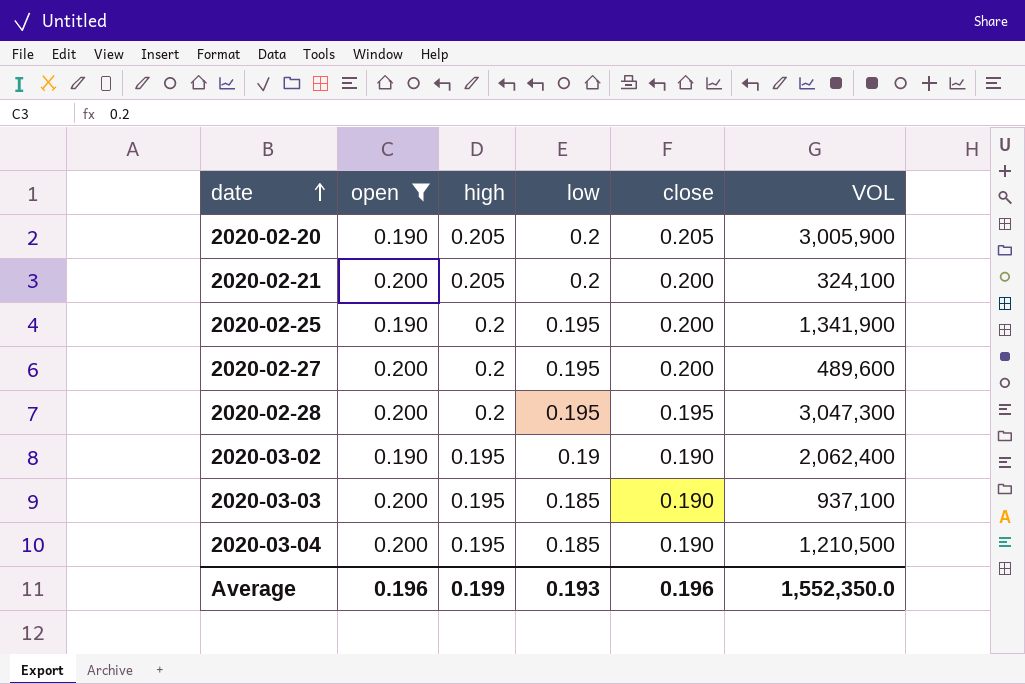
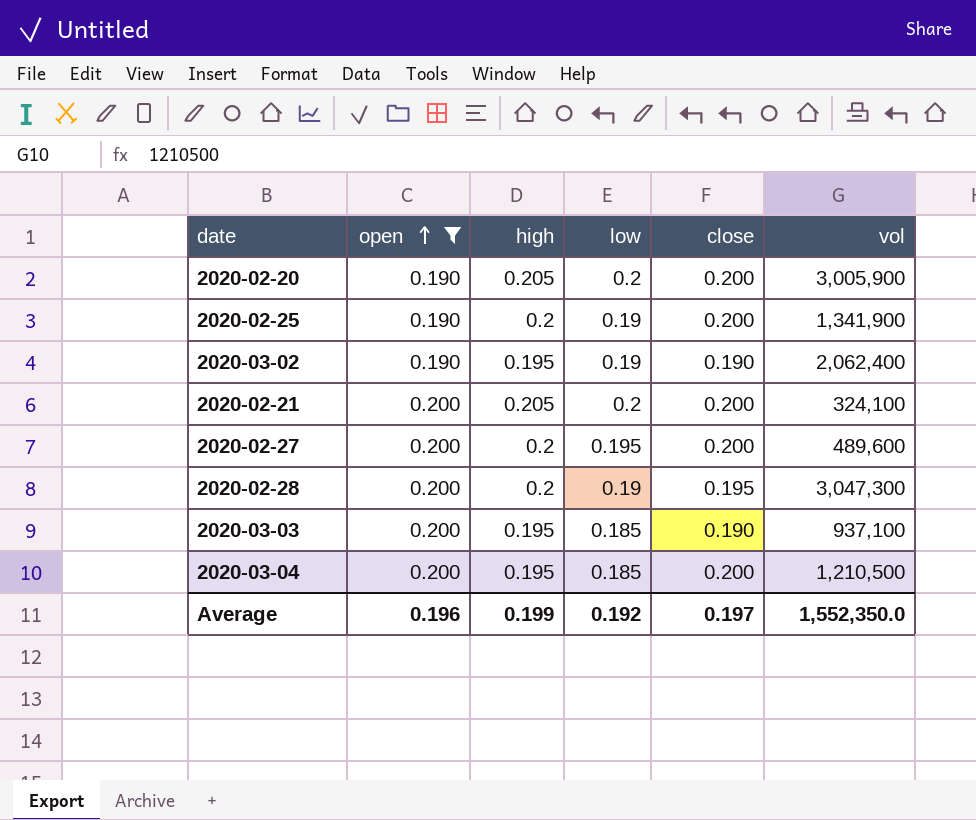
row order: date ascending -> open ascending
column name: VOL -> vol
2020-02-20 | close: 0.205 -> 0.200
2020-02-25 | low: 0.195 -> 0.19
2020-02-28 | low: 0.195 -> 0.19
2020-03-04 | close: 0.190 -> 0.200
Average | low: 0.193 -> 0.192
Average | close: 0.196 -> 0.197

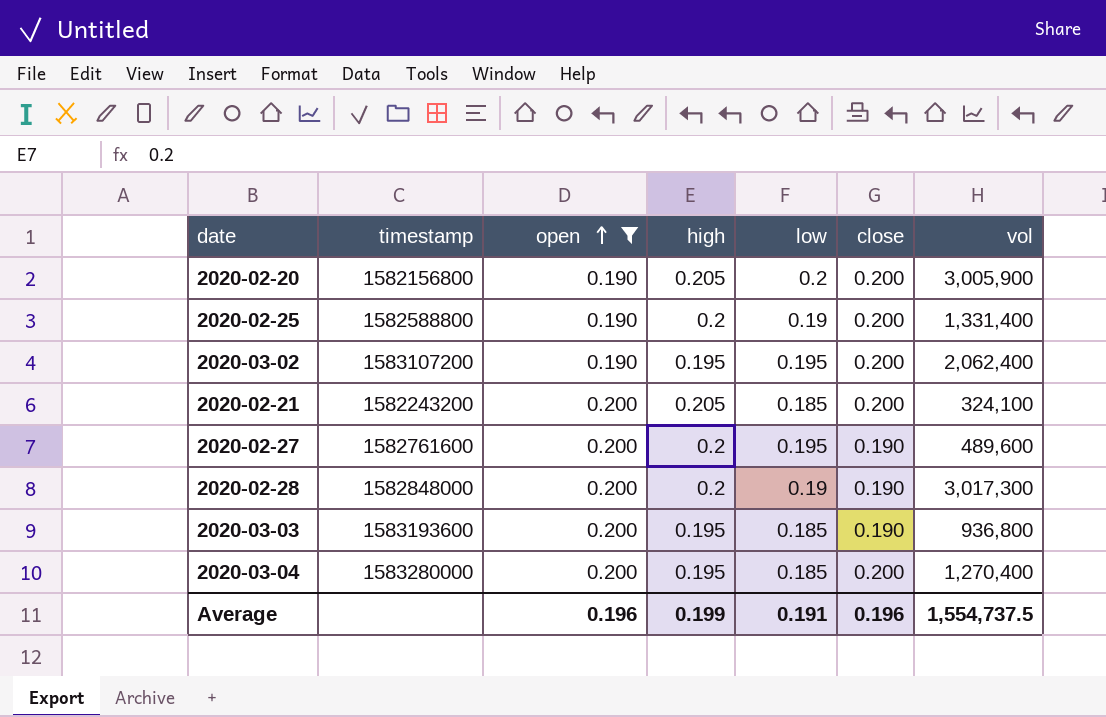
column timestamp | position: none -> 2
2020-02-25 | vol: 1,341,900 -> 1,331,400
2020-03-02 | low: 0.19 -> 0.195
2020-03-02 | close: 0.190 -> 0.200
2020-02-21 | low: 0.2 -> 0.185
2020-02-27 | close: 0.200 -> 0.190
2020-02-28 | close: 0.195 -> 0.190
2020-02-28 | vol: 3,047,300 -> 3,017,300
2020-03-03 | vol: 937,100 -> 936,800
2020-03-04 | vol: 1,210,500 -> 1,270,400
Average | low: 0.192 -> 0.191
Average | close: 0.197 -> 0.196
Average | vol: 1,552,350.0 -> 1,554,737.5

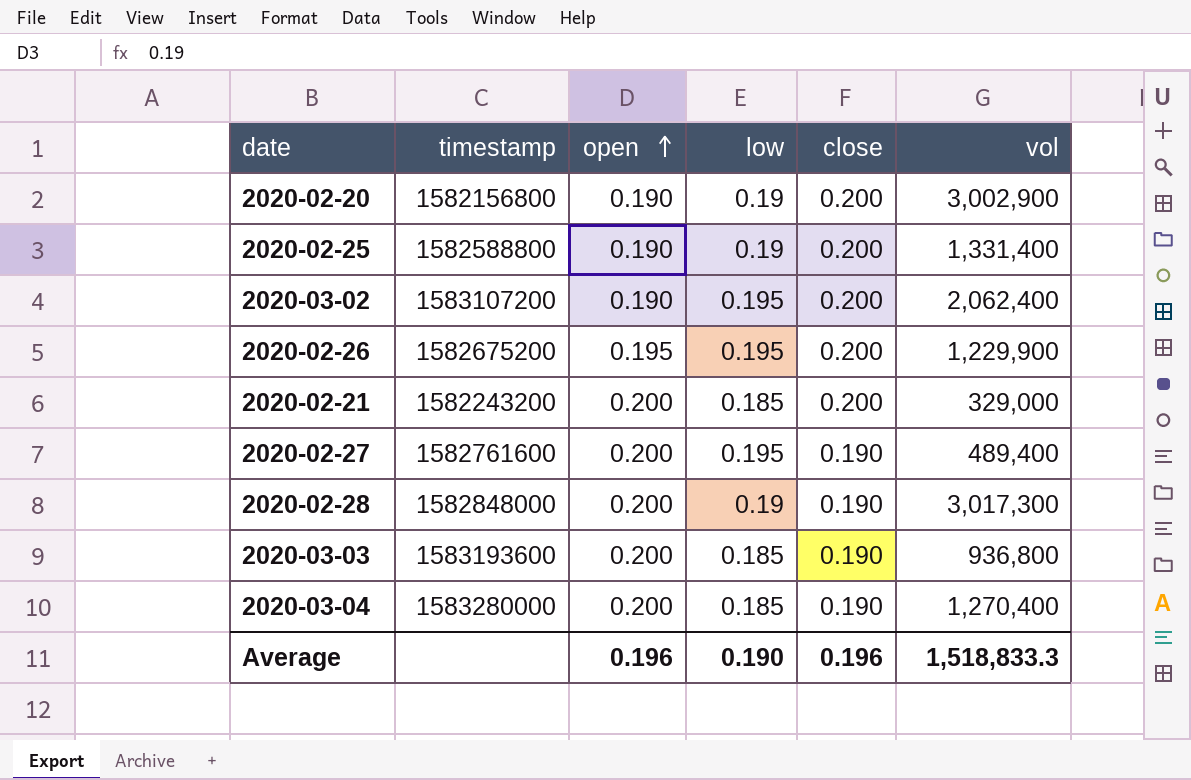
filter: open != 0.195 -> none
column high | position: 4 -> none
2020-02-20 | low: 0.2 -> 0.19
2020-02-20 | vol: 3,005,900 -> 3,002,900
2020-02-21 | vol: 324,100 -> 329,000
2020-02-27 | vol: 489,600 -> 489,400
2020-03-04 | close: 0.200 -> 0.190
Average | low: 0.191 -> 0.190
Average | vol: 1,554,737.5 -> 1,518,833.3

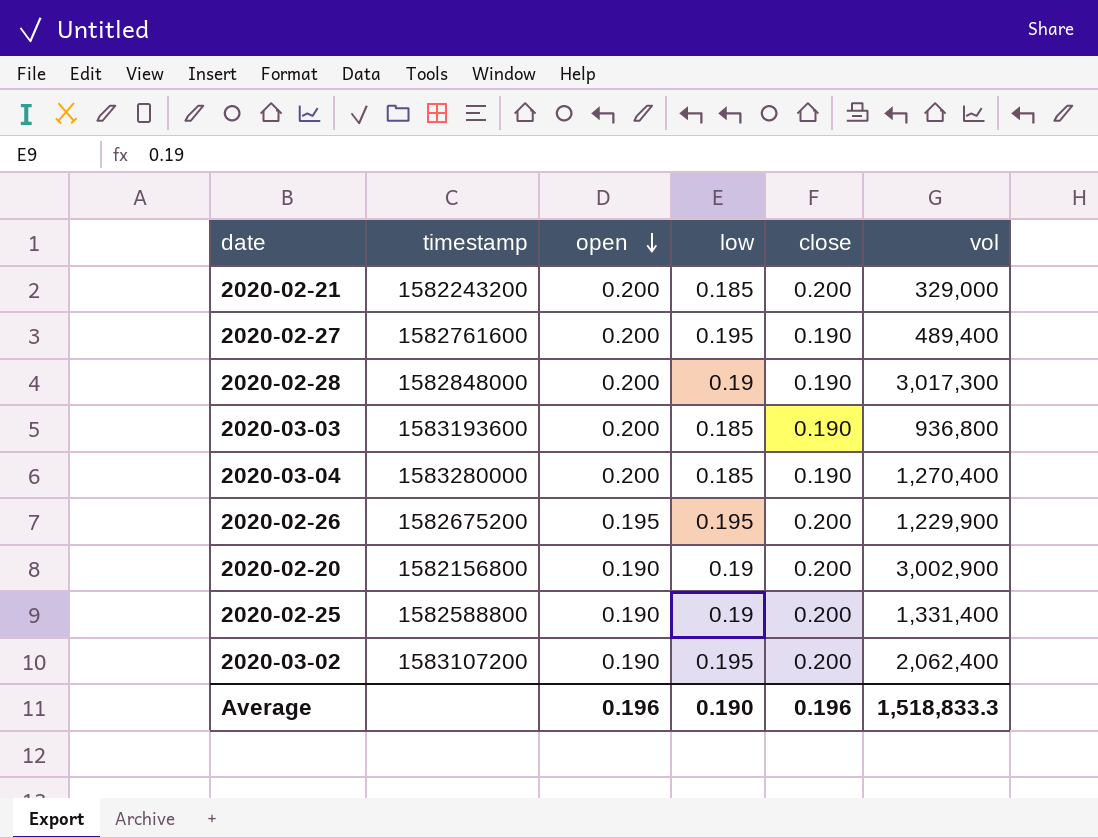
row order: open ascending -> open descending

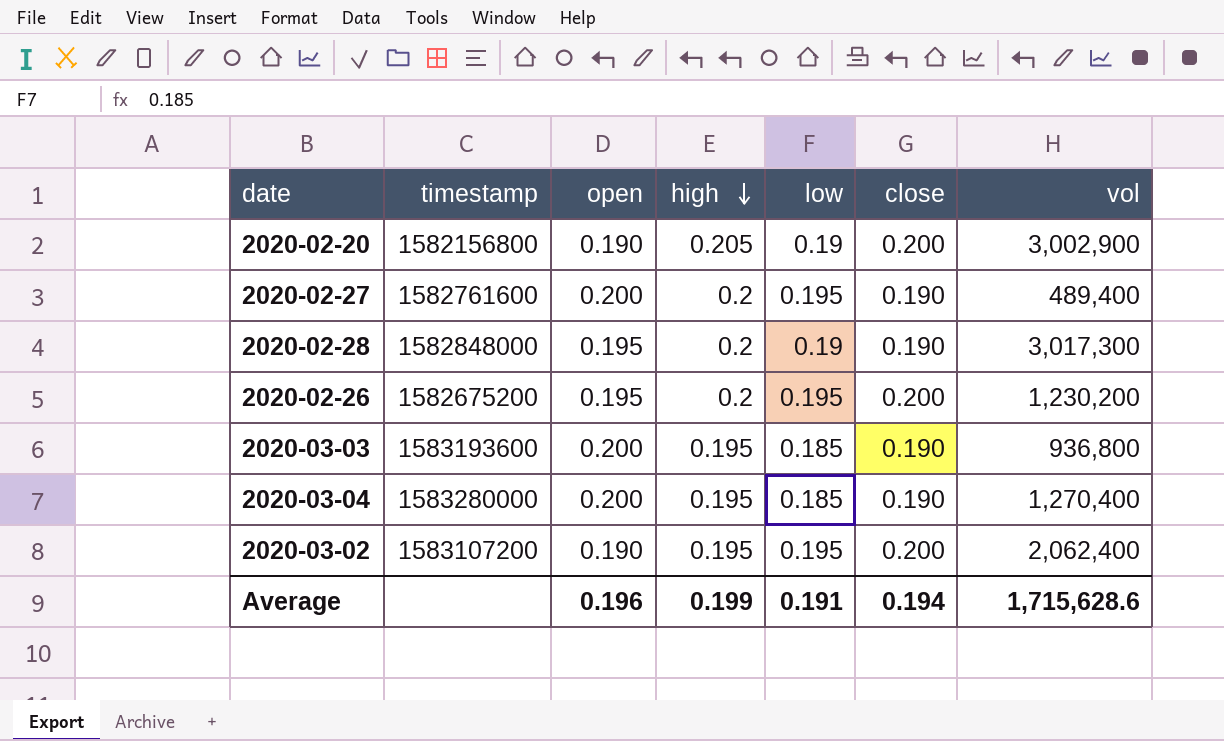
row order: open descending -> high descending
column high | position: none -> 4
row 2020-02-21: 1582243200 | 0.200 | 0.185 | 0.200 | 329,000 -> none
row 2020-02-25: 1582588800 | 0.190 | 0.19 | 0.200 | 1,331,400 -> none
2020-02-28 | open: 0.200 -> 0.195
2020-02-26 | vol: 1,229,900 -> 1,230,200
Average | low: 0.190 -> 0.191
Average | close: 0.196 -> 0.194
Average | vol: 1,518,833.3 -> 1,715,628.6

